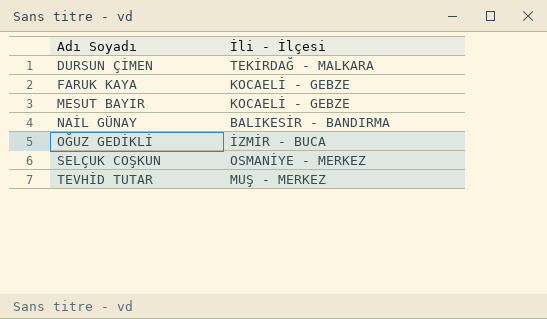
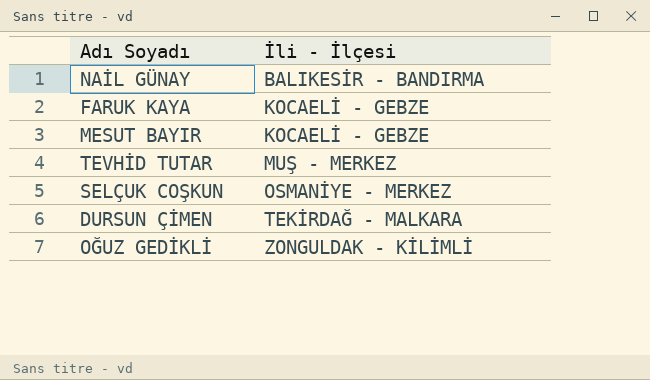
row order: Adı Soyadı ascending -> İli - İlçesi ascending
OĞUZ GEDİKLİ | İli - İlçesi: İZMİR - BUCA -> ZONGULDAK - KİLİMLİ

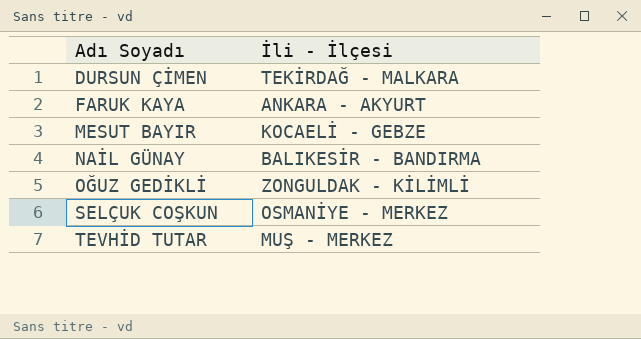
row order: İli - İlçesi ascending -> Adı Soyadı ascending
FARUK KAYA | İli - İlçesi: KOCAELİ - GEBZE -> ANKARA - AKYURT

